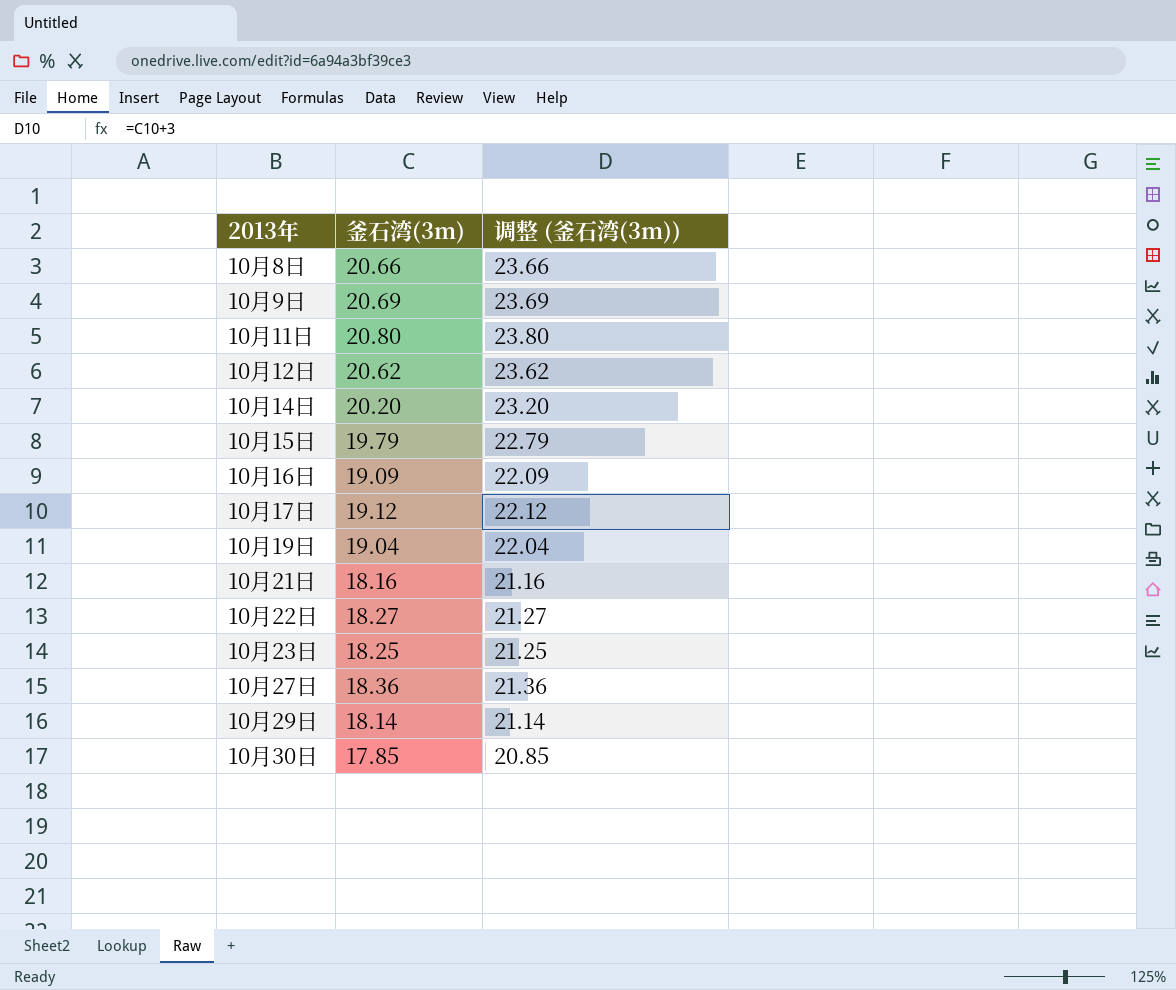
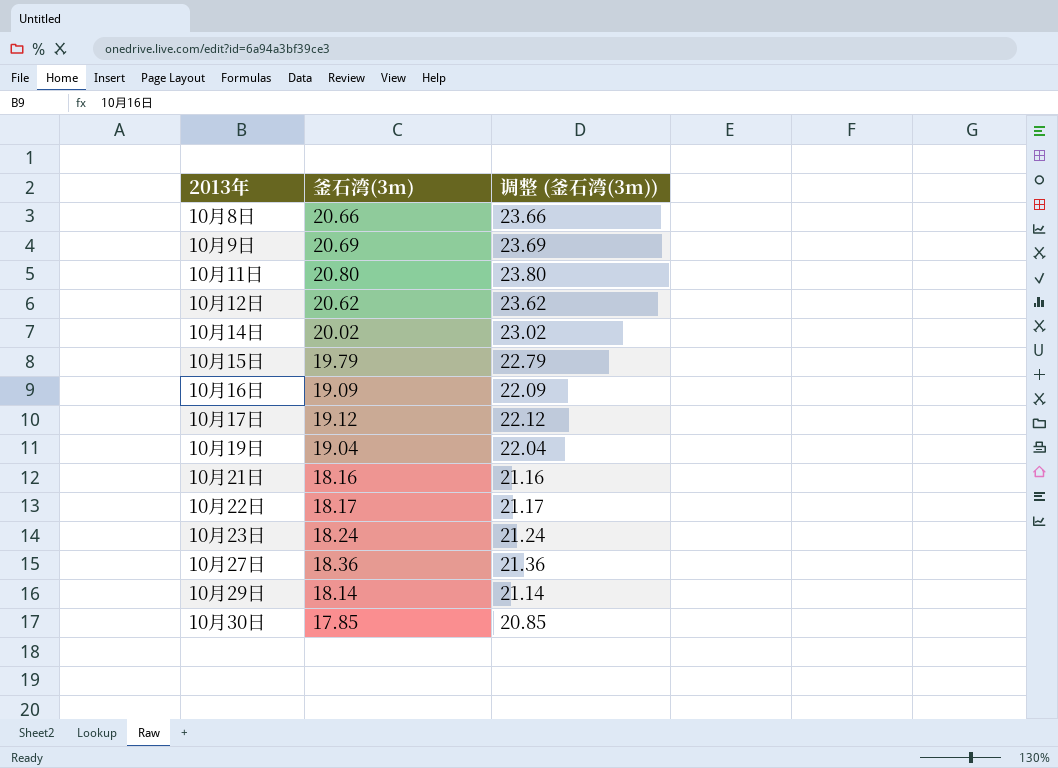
10月14日 | 釜石湾(3m): 20.20 -> 20.02
10月14日 | 调整 (釜石湾(3m)): 23.20 -> 23.02
10月22日 | 釜石湾(3m): 18.27 -> 18.17
10月22日 | 调整 (釜石湾(3m)): 21.27 -> 21.17
10月23日 | 釜石湾(3m): 18.25 -> 18.24
10月23日 | 调整 (釜石湾(3m)): 21.25 -> 21.24

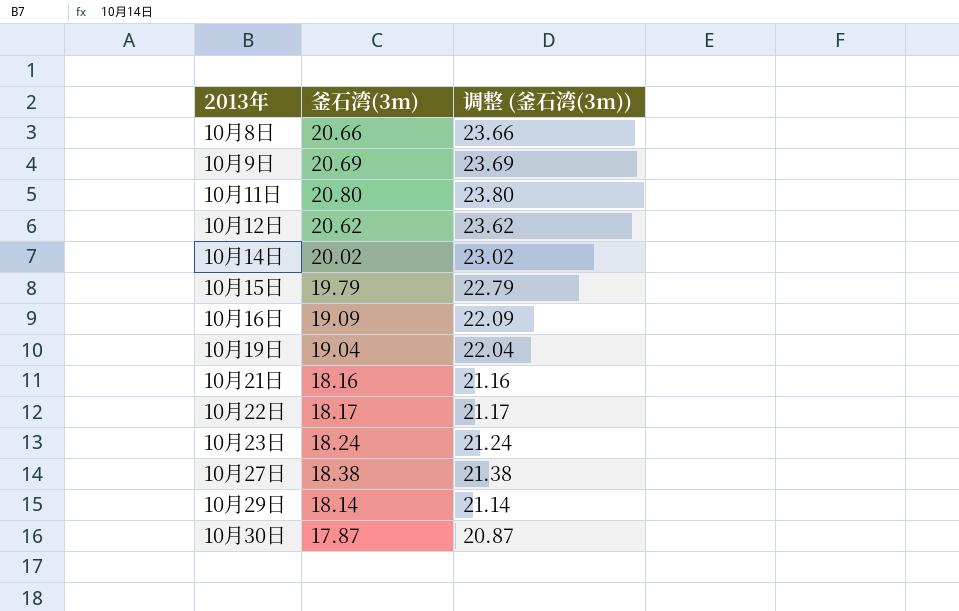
row 10月17日: 19.12 | 22.12 -> none
10月27日 | 釜石湾(3m): 18.36 -> 18.38
10月27日 | 调整 (釜石湾(3m)): 21.36 -> 21.38
10月30日 | 釜石湾(3m): 17.85 -> 17.87
10月30日 | 调整 (釜石湾(3m)): 20.85 -> 20.87

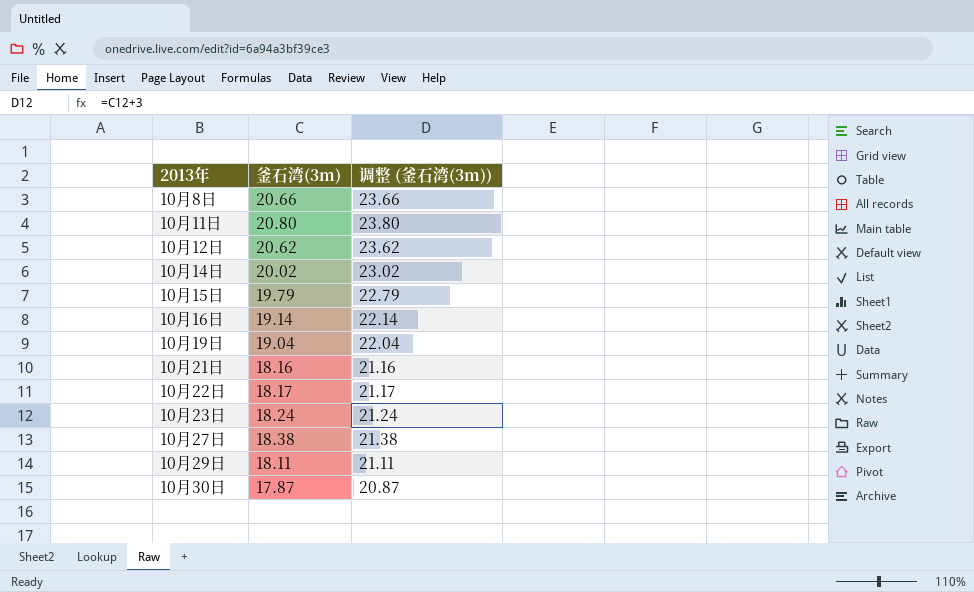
row 10月9日: 20.69 | 23.69 -> none
10月16日 | 釜石湾(3m): 19.09 -> 19.14
10月16日 | 调整 (釜石湾(3m)): 22.09 -> 22.14
10月29日 | 釜石湾(3m): 18.14 -> 18.11
10月29日 | 调整 (釜石湾(3m)): 21.14 -> 21.11

